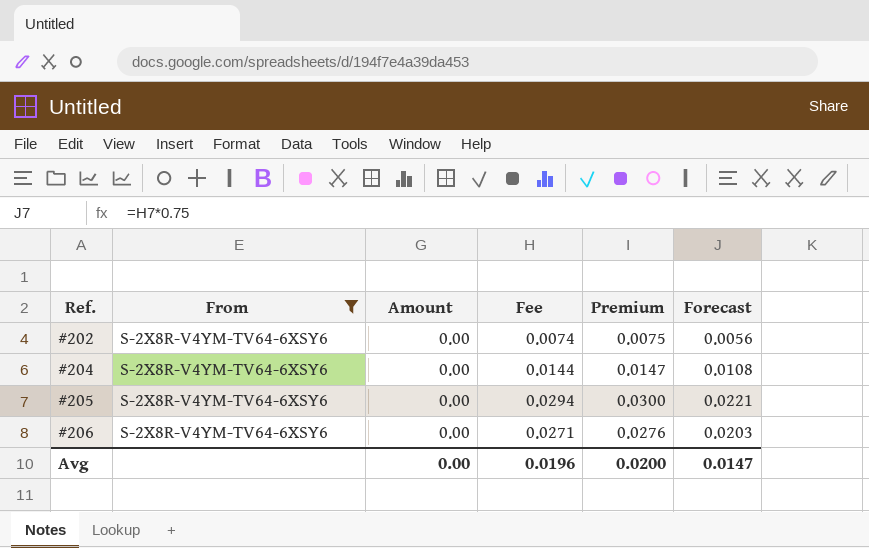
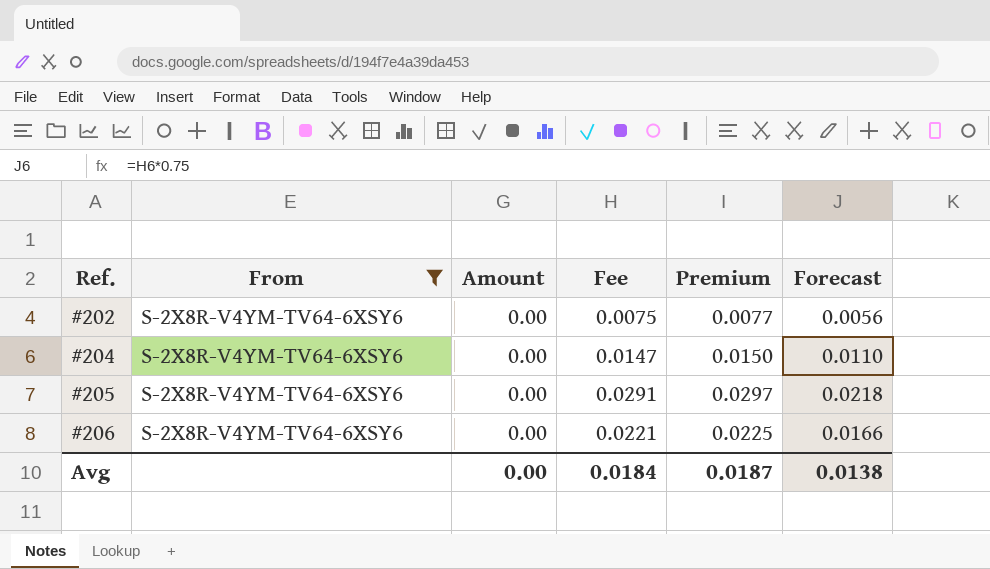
#202 | Fee: 0.0074 -> 0.0075
#202 | Premium: 0.0075 -> 0.0077
#204 | Fee: 0.0144 -> 0.0147
#204 | Premium: 0.0147 -> 0.0150
#204 | Forecast: 0.0108 -> 0.0110
#205 | Fee: 0.0294 -> 0.0291
#205 | Premium: 0.0300 -> 0.0297
#205 | Forecast: 0.0221 -> 0.0218
#206 | Fee: 0.0271 -> 0.0221
#206 | Premium: 0.0276 -> 0.0225
#206 | Forecast: 0.0203 -> 0.0166
Avg | Fee: 0.0196 -> 0.0184
Avg | Premium: 0.0200 -> 0.0187
Avg | Forecast: 0.0147 -> 0.0138

